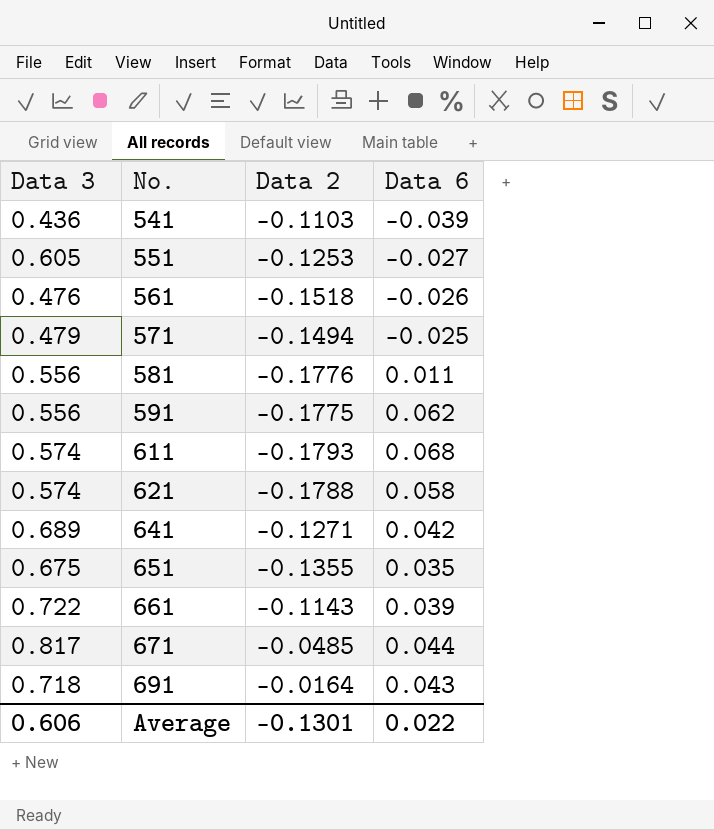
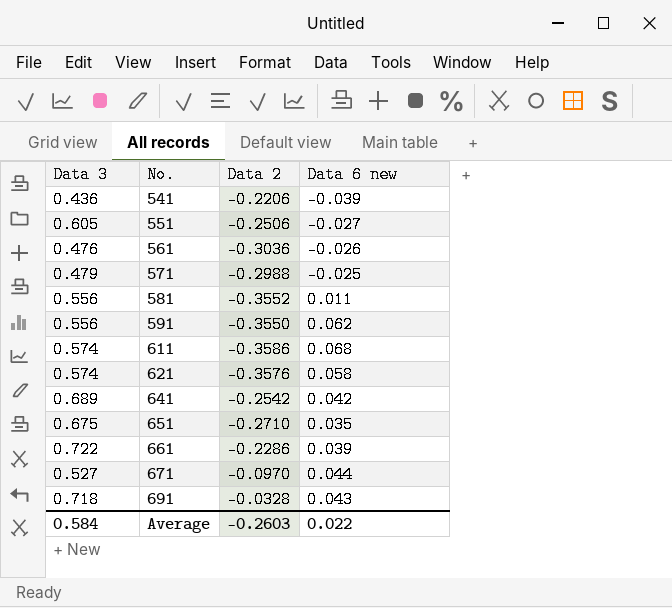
column name: Data 6 -> Data 6 new
541 | Data 2: -0.1103 -> -0.2206
551 | Data 2: -0.1253 -> -0.2506
561 | Data 2: -0.1518 -> -0.3036
571 | Data 2: -0.1494 -> -0.2988
581 | Data 2: -0.1776 -> -0.3552
591 | Data 2: -0.1775 -> -0.3550
611 | Data 2: -0.1793 -> -0.3586
621 | Data 2: -0.1788 -> -0.3576
641 | Data 2: -0.1271 -> -0.2542
651 | Data 2: -0.1355 -> -0.2710
661 | Data 2: -0.1143 -> -0.2286
671 | Data 3: 0.817 -> 0.527
671 | Data 2: -0.0485 -> -0.0970
691 | Data 2: -0.0164 -> -0.0328
Average | Data 3: 0.606 -> 0.584
Average | Data 2: -0.1301 -> -0.2603

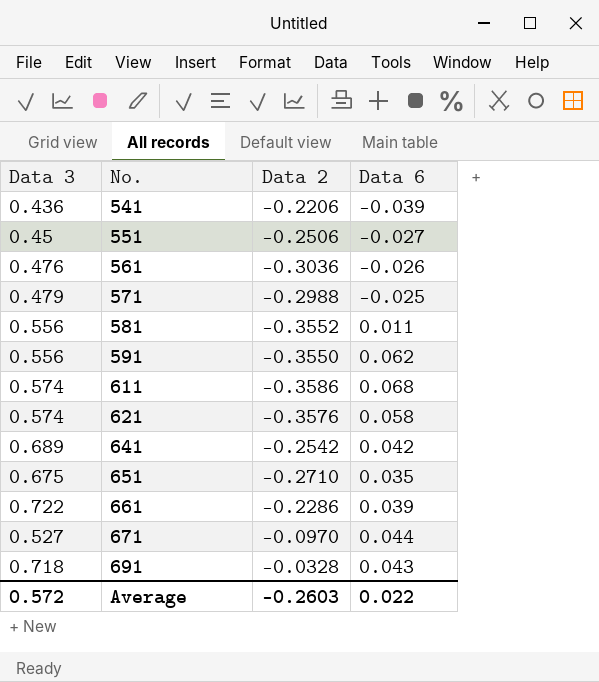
column name: Data 6 new -> Data 6
551 | Data 3: 0.605 -> 0.45
Average | Data 3: 0.584 -> 0.572

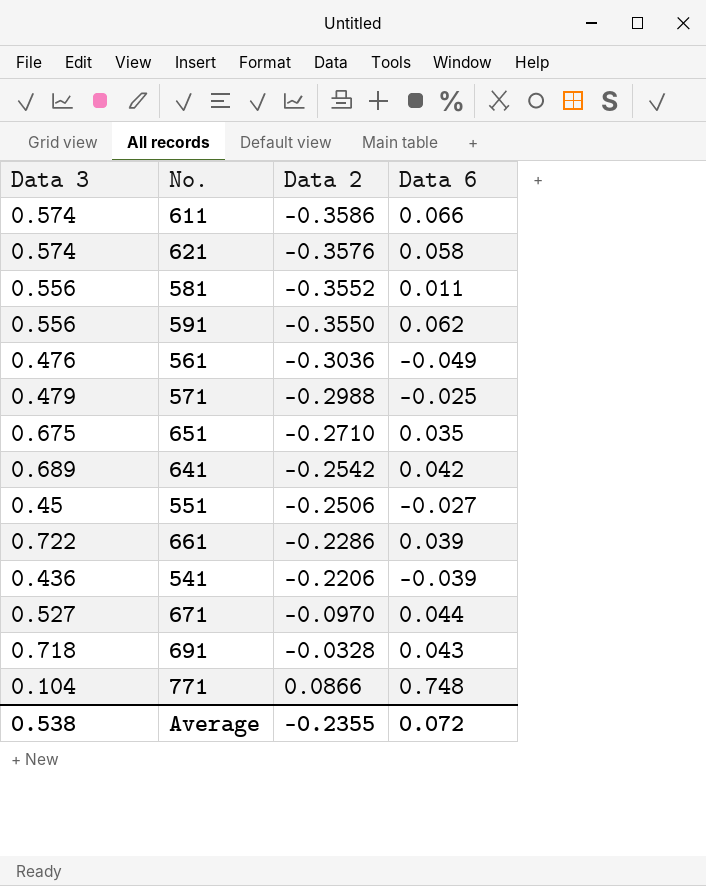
row order: No. ascending -> Data 2 ascending
611 | Data 6: 0.068 -> 0.066
561 | Data 6: -0.026 -> -0.049
row 771: none -> 0.104 | 0.0866 | 0.748
Average | Data 3: 0.572 -> 0.538
Average | Data 2: -0.2603 -> -0.2355
Average | Data 6: 0.022 -> 0.072

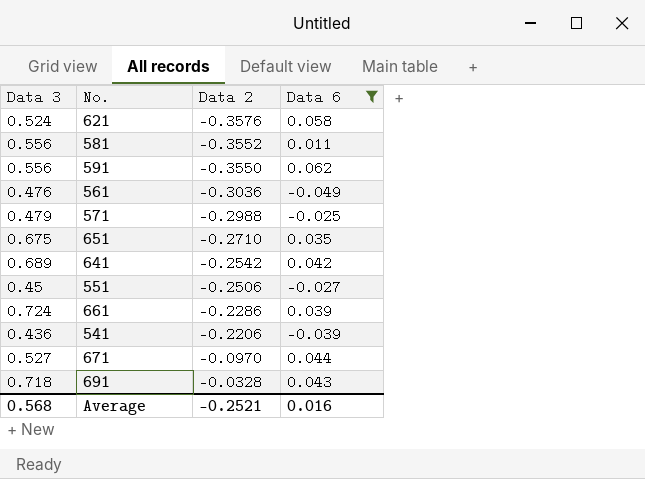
filter: none -> Data 6 <= 0.062
621 | Data 3: 0.574 -> 0.524
661 | Data 3: 0.722 -> 0.724
Average | Data 3: 0.538 -> 0.568
Average | Data 2: -0.2355 -> -0.2521
Average | Data 6: 0.072 -> 0.016

